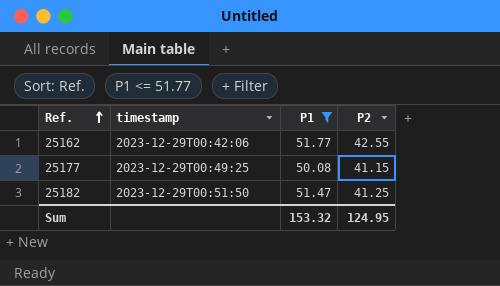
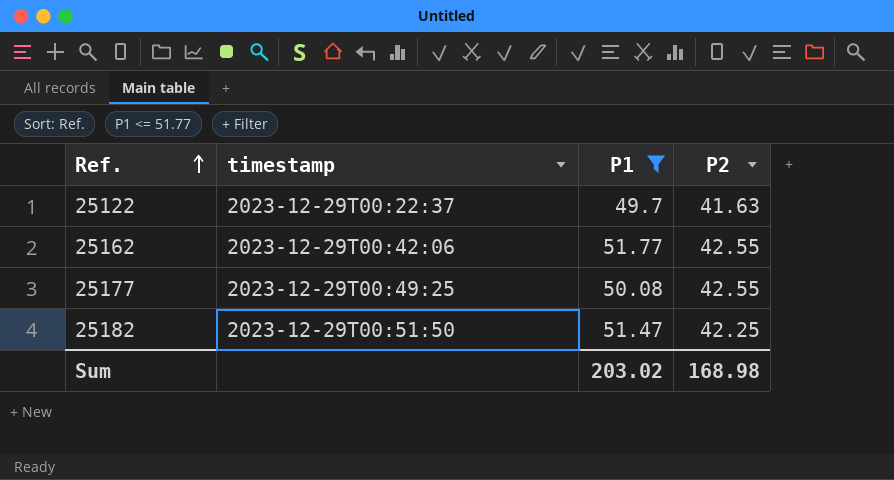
row 25122: none -> 2023-12-29T00:22:37 | 49.7 | 41.63
25177 | P2: 41.15 -> 42.55
25182 | P2: 41.25 -> 42.25
Sum | P1: 153.32 -> 203.02
Sum | P2: 124.95 -> 168.98

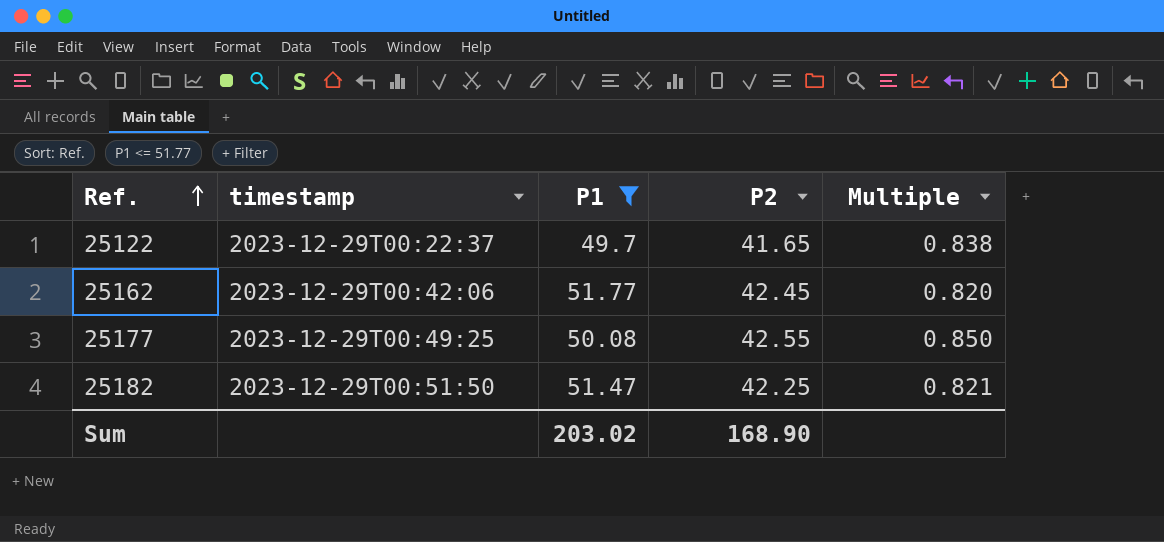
column Multiple | formula: none -> [P2] / [P1]
25122 | P2: 41.63 -> 41.65
25162 | P2: 42.55 -> 42.45
Sum | P2: 168.98 -> 168.90

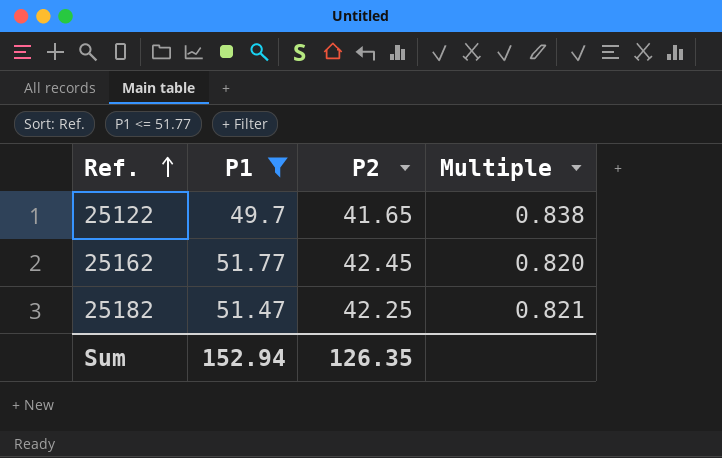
column timestamp | position: 2 -> none
row 25177: 2023-12-29T00:49:25 | 50.08 | 42.55 | 0.850 -> none
Sum | P1: 203.02 -> 152.94
Sum | P2: 168.90 -> 126.35

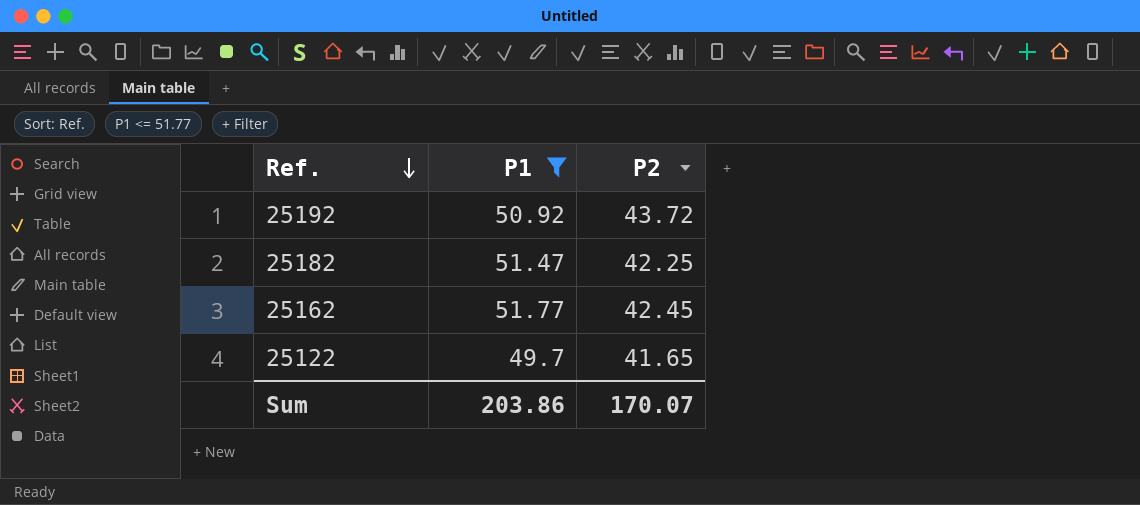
row order: Ref. ascending -> Ref. descending
column Multiple | formula: [P2] / [P1] -> none
row 25192: none -> 50.92 | 43.72
Sum | P1: 152.94 -> 203.86
Sum | P2: 126.35 -> 170.07

